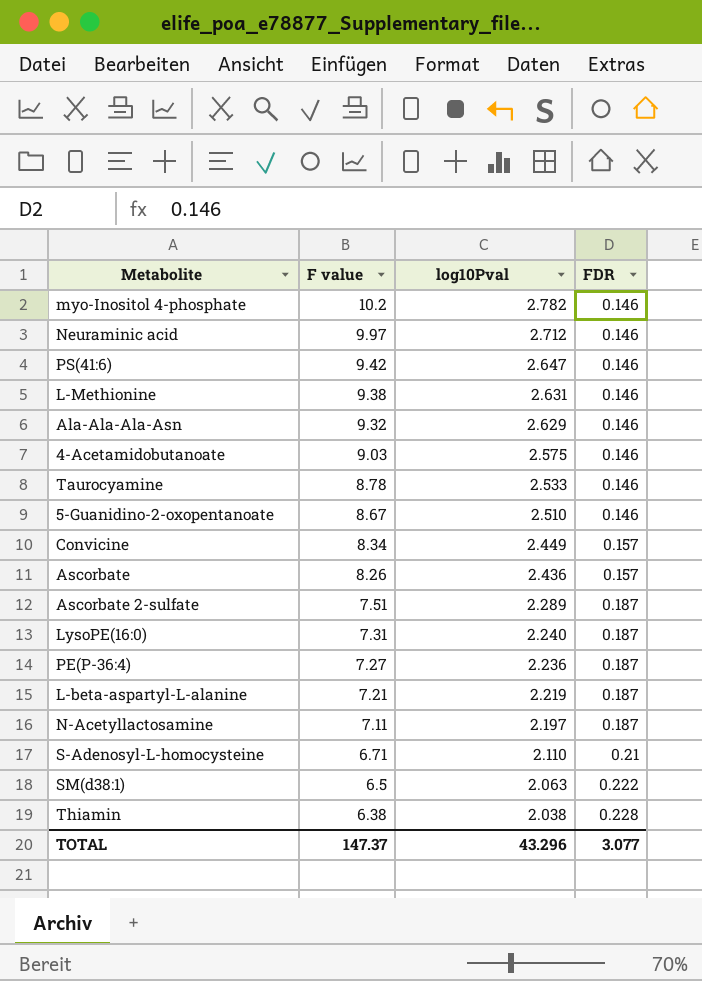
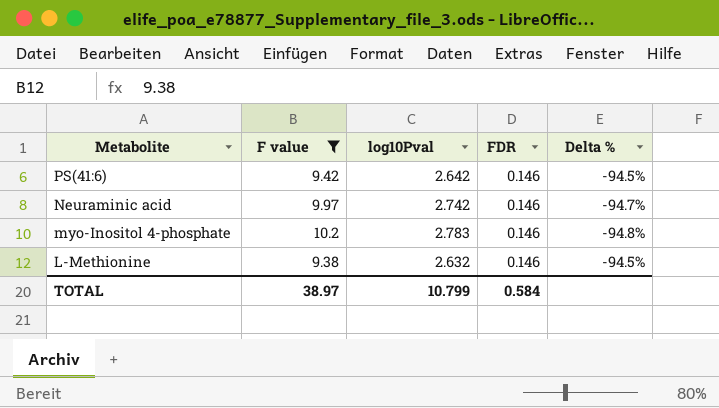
filter: none -> F value >= 9.38
row order: F value descending -> Metabolite descending
column Delta % | formula: none -> ([FDR] - [log10Pval]) / [log10Pval]
PS(41:6) | log10Pval: 2.647 -> 2.642
Neuraminic acid | log10Pval: 2.712 -> 2.742
myo-Inositol 4-phosphate | log10Pval: 2.782 -> 2.783
L-Methionine | log10Pval: 2.631 -> 2.632
TOTAL | F value: 147.37 -> 38.97
TOTAL | log10Pval: 43.296 -> 10.799
TOTAL | FDR: 3.077 -> 0.584

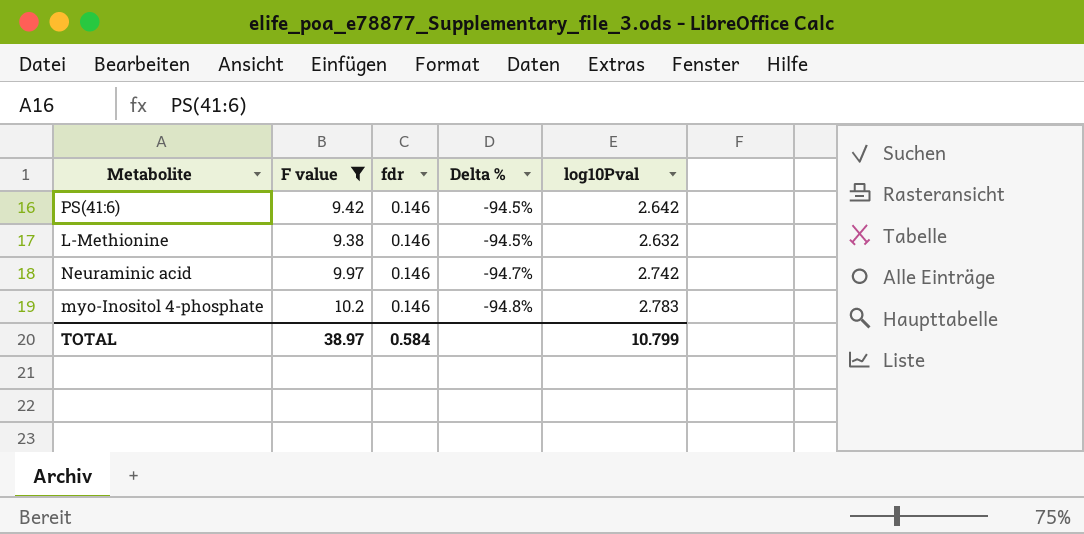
row order: Metabolite descending -> Delta % descending
column name: FDR -> fdr
column log10Pval | position: 3 -> 5

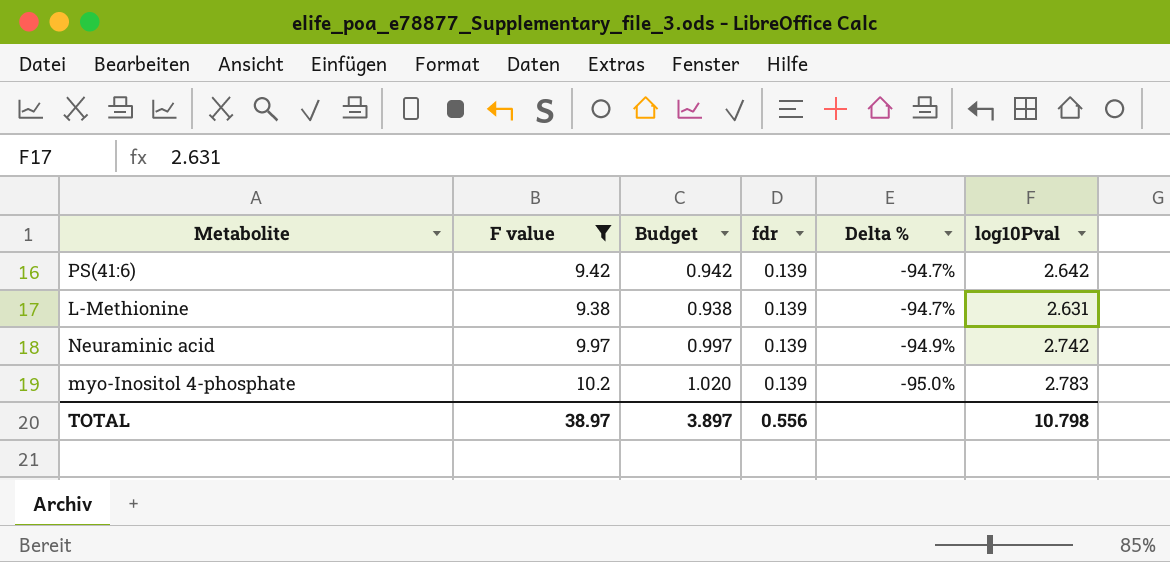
column Budget | formula: none -> [F value] * 0.1
PS(41:6) | fdr: 0.146 -> 0.139
PS(41:6) | Delta %: -94.5% -> -94.7%
L-Methionine | fdr: 0.146 -> 0.139
L-Methionine | Delta %: -94.5% -> -94.7%
L-Methionine | log10Pval: 2.632 -> 2.631
Neuraminic acid | fdr: 0.146 -> 0.139
Neuraminic acid | Delta %: -94.7% -> -94.9%
myo-Inositol 4-phosphate | fdr: 0.146 -> 0.139
myo-Inositol 4-phosphate | Delta %: -94.8% -> -95.0%
TOTAL | fdr: 0.584 -> 0.556
TOTAL | log10Pval: 10.799 -> 10.798

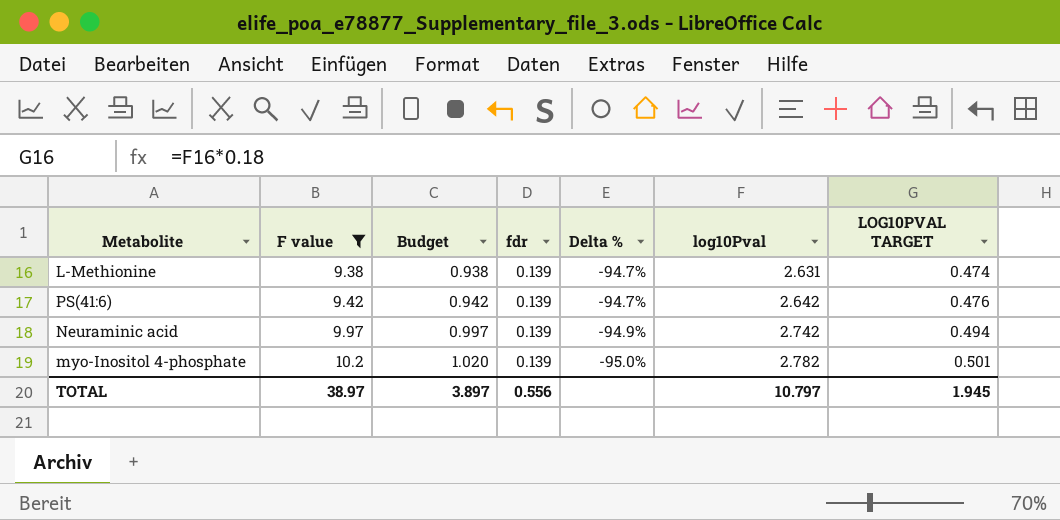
row order: Delta % descending -> F value ascending
column LOG10PVAL TARGET | formula: none -> [log10Pval] * 0.18
myo-Inositol 4-phosphate | log10Pval: 2.783 -> 2.782
TOTAL | log10Pval: 10.798 -> 10.797

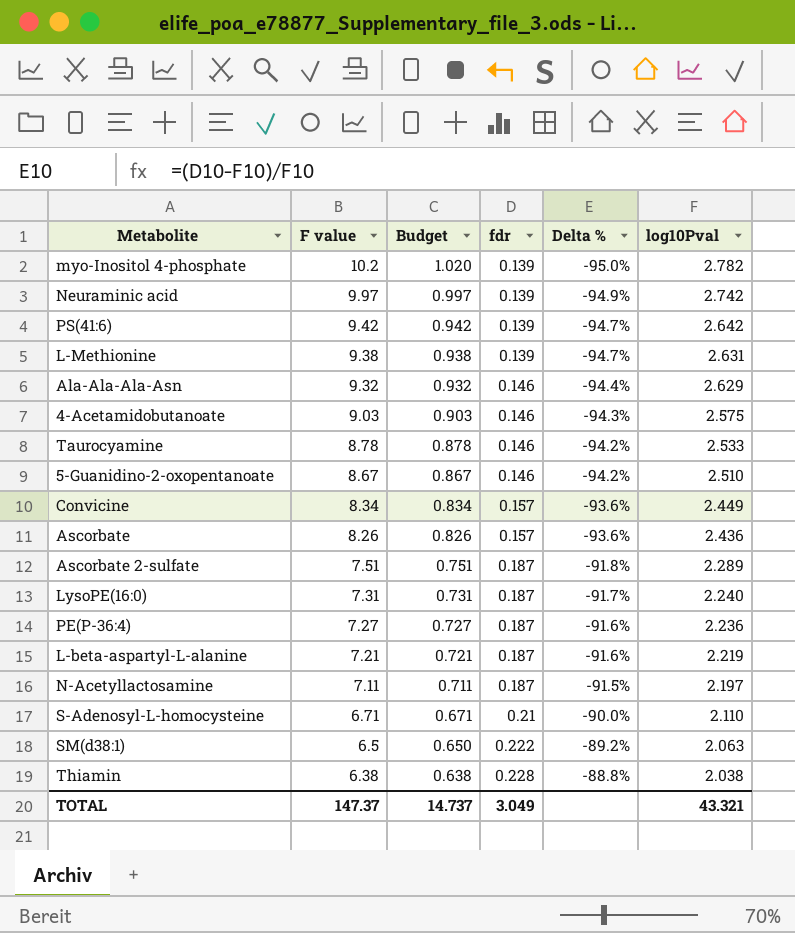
filter: F value >= 9.38 -> none
row order: F value ascending -> F value descending
column LOG10PVAL TARGET | formula: [log10Pval] * 0.18 -> none
TOTAL | F value: 38.97 -> 147.37
TOTAL | Budget: 3.897 -> 14.737
TOTAL | fdr: 0.556 -> 3.049
TOTAL | log10Pval: 10.797 -> 43.321

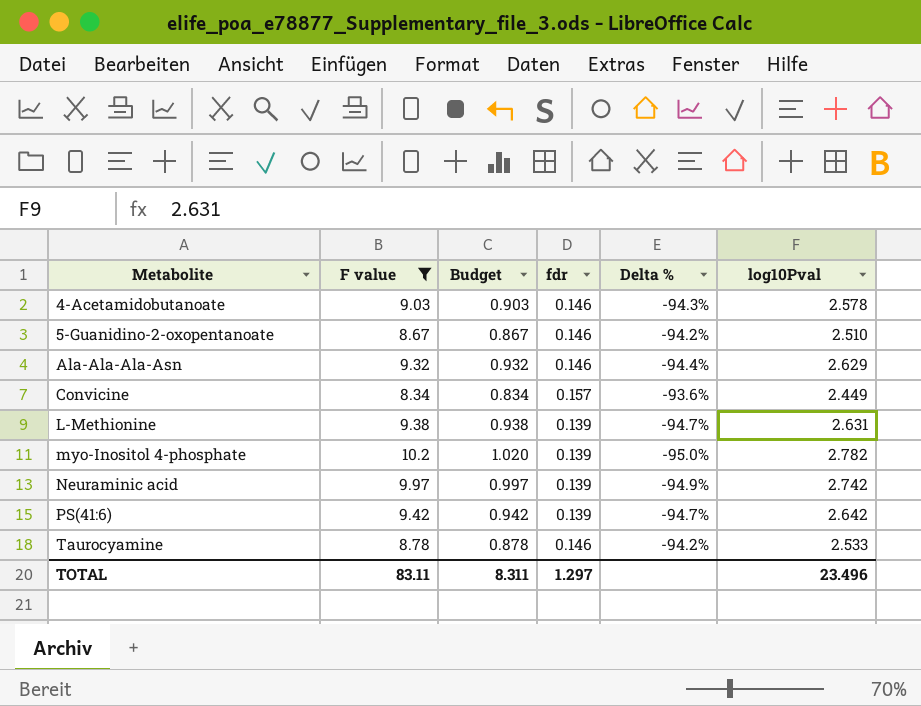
filter: none -> F value >= 8.34
row order: F value descending -> Metabolite ascending
4-Acetamidobutanoate | log10Pval: 2.575 -> 2.578
TOTAL | F value: 147.37 -> 83.11
TOTAL | Budget: 14.737 -> 8.311
TOTAL | fdr: 3.049 -> 1.297
TOTAL | log10Pval: 43.321 -> 23.496

